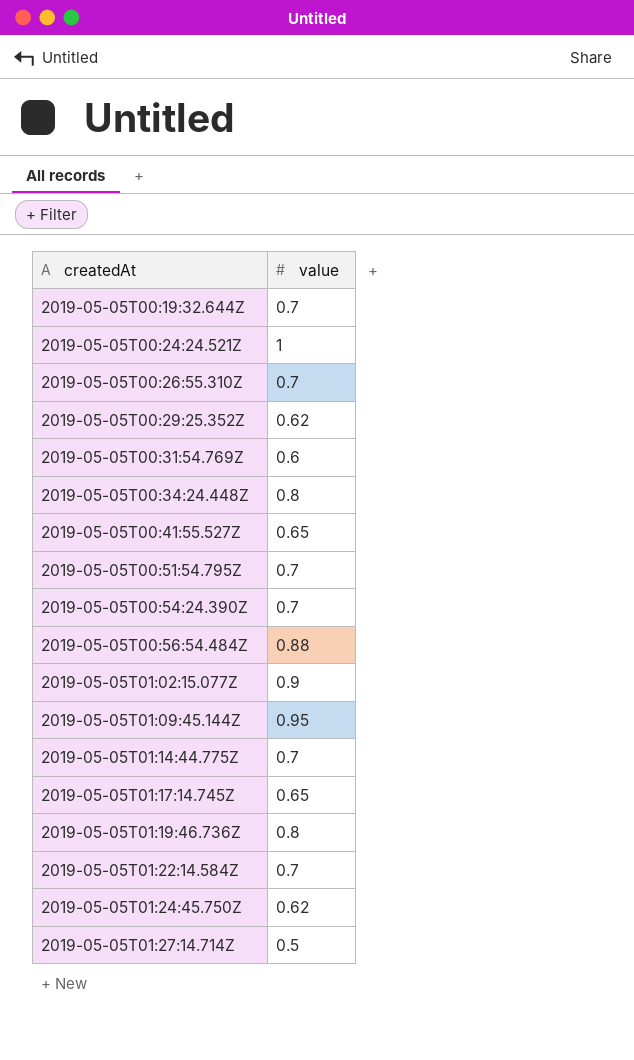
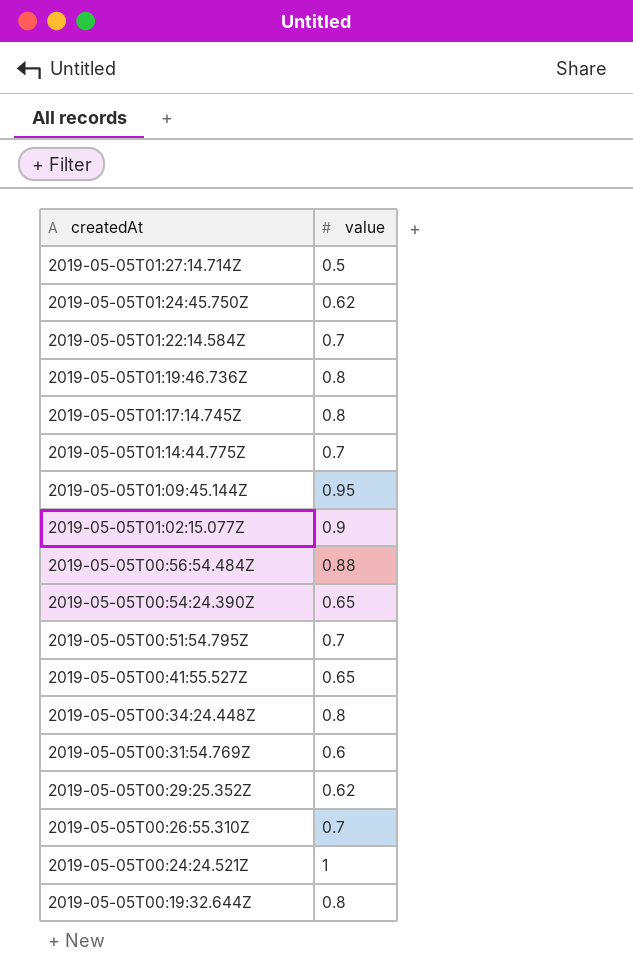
row order: createdAt ascending -> createdAt descending
2019-05-05T01:17:14.745Z | value: 0.65 -> 0.8
2019-05-05T00:54:24.390Z | value: 0.7 -> 0.65
2019-05-05T00:19:32.644Z | value: 0.7 -> 0.8

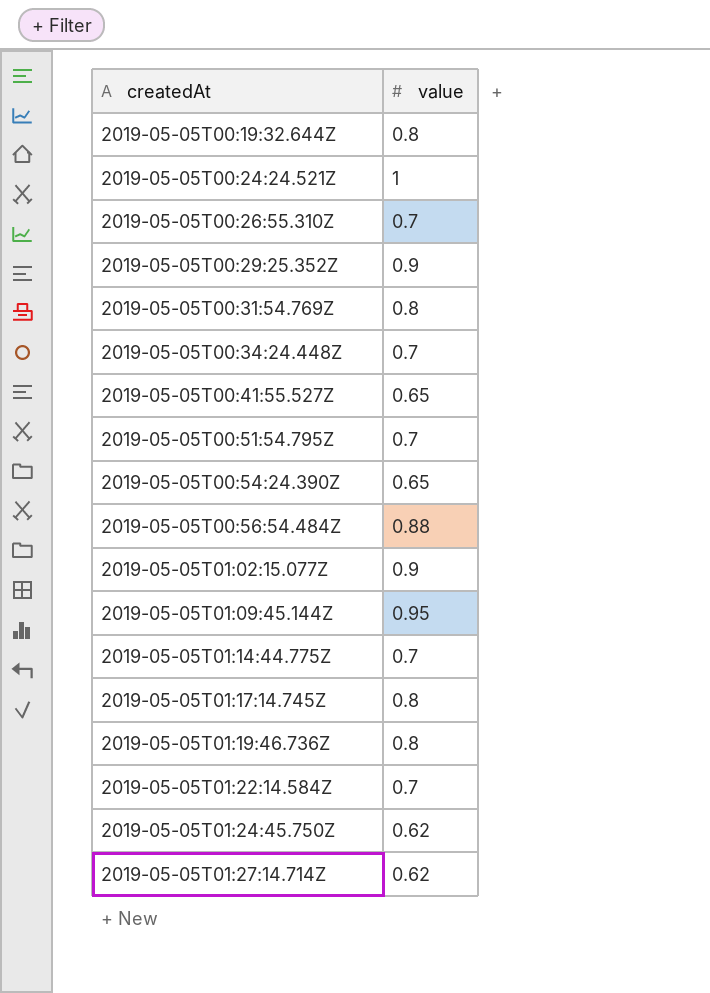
row order: createdAt descending -> createdAt ascending
2019-05-05T00:29:25.352Z | value: 0.62 -> 0.9
2019-05-05T00:31:54.769Z | value: 0.6 -> 0.8
2019-05-05T00:34:24.448Z | value: 0.8 -> 0.7
2019-05-05T01:27:14.714Z | value: 0.5 -> 0.62

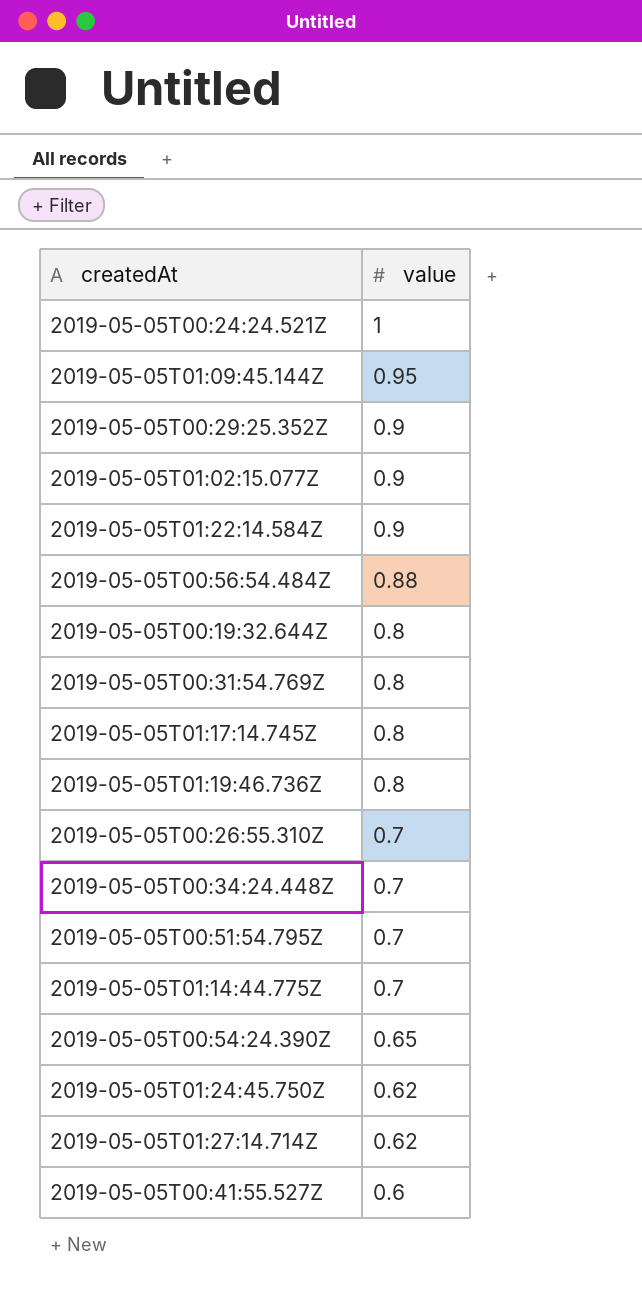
row order: createdAt ascending -> value descending
2019-05-05T01:22:14.584Z | value: 0.7 -> 0.9
2019-05-05T00:41:55.527Z | value: 0.65 -> 0.6

